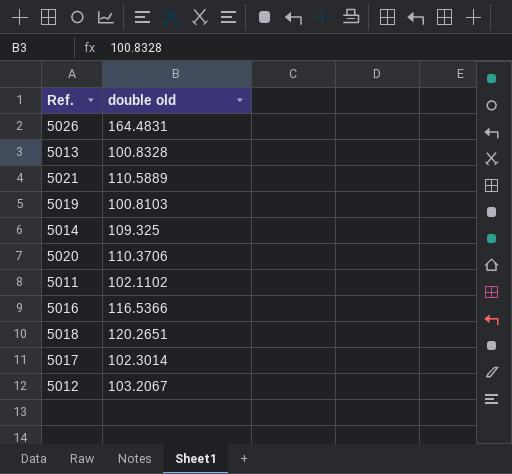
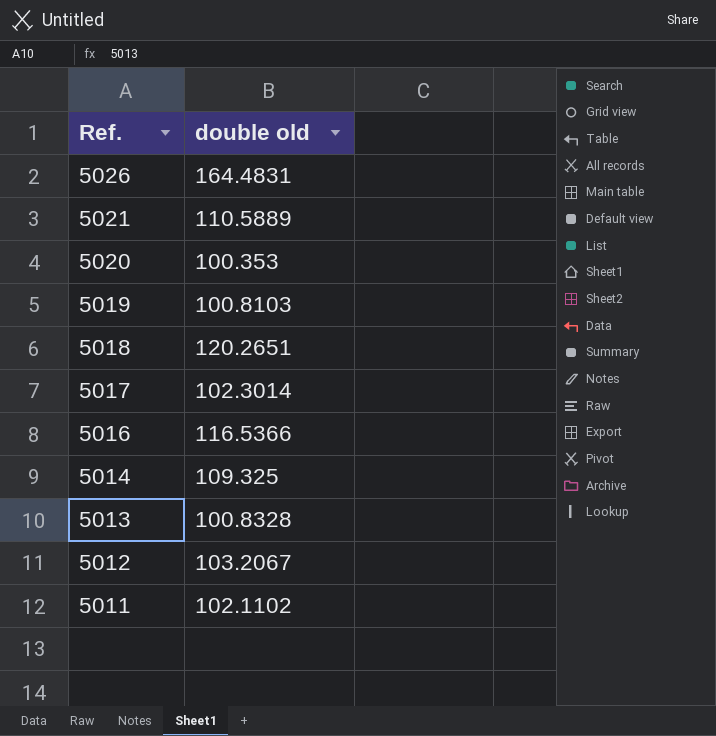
row order: none -> Ref. descending
5020 | double old: 110.3706 -> 100.353

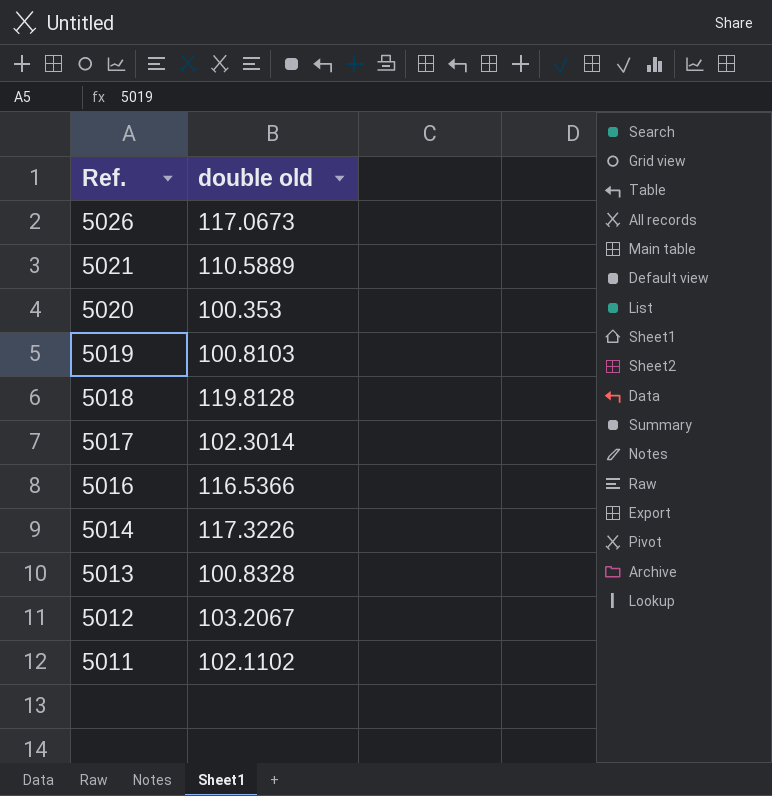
5026 | double old: 164.4831 -> 117.0673
5018 | double old: 120.2651 -> 119.8128
5014 | double old: 109.325 -> 117.3226

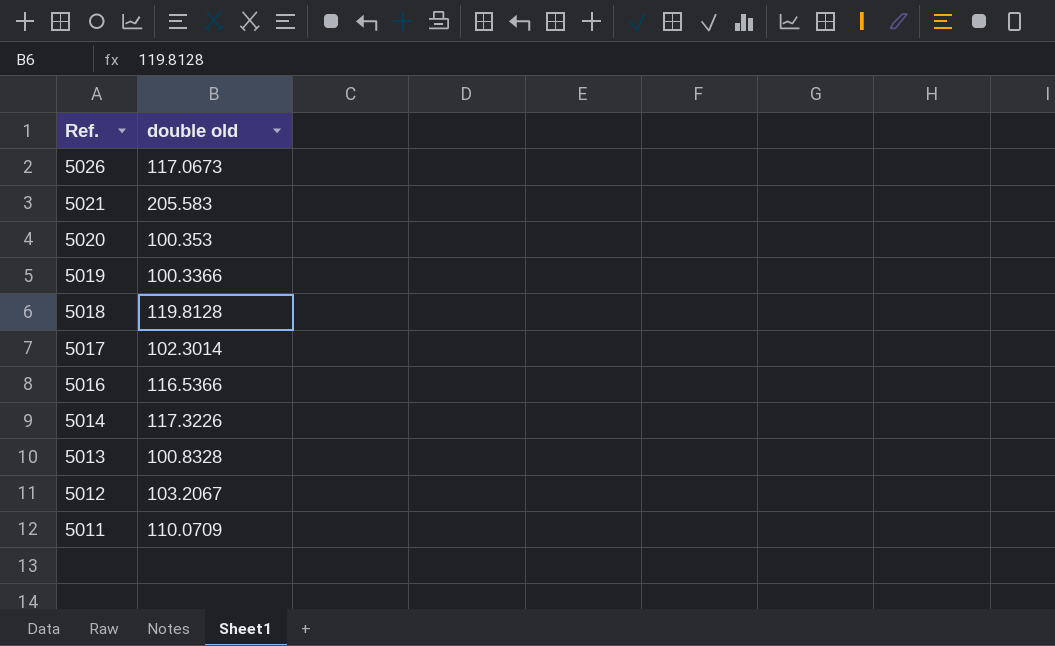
5021 | double old: 110.5889 -> 205.583
5019 | double old: 100.8103 -> 100.3366
5011 | double old: 102.1102 -> 110.0709

